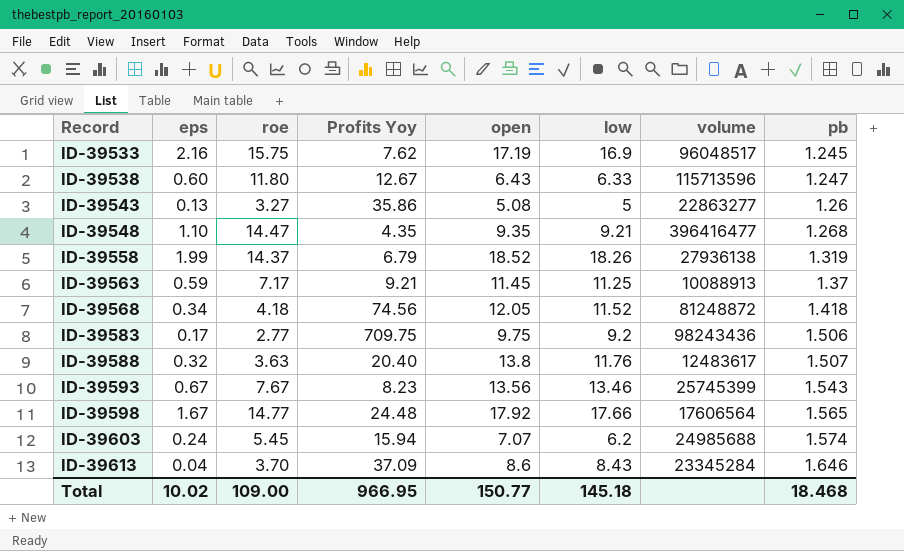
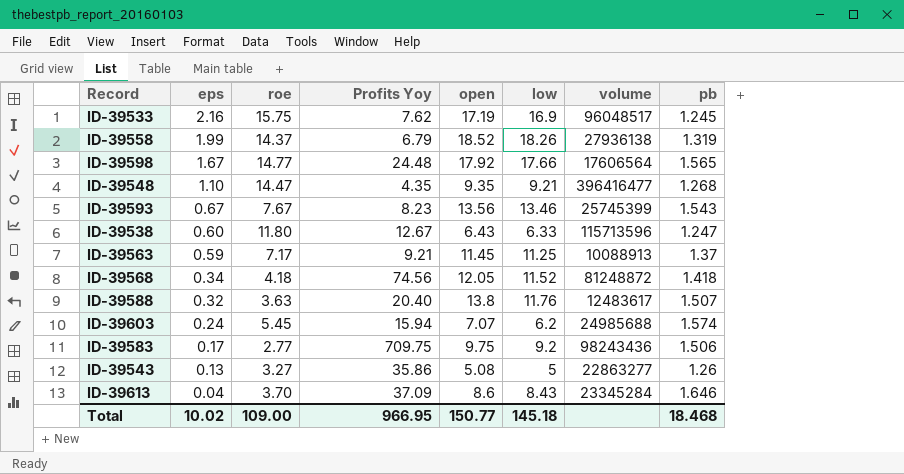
row order: Record ascending -> eps descending

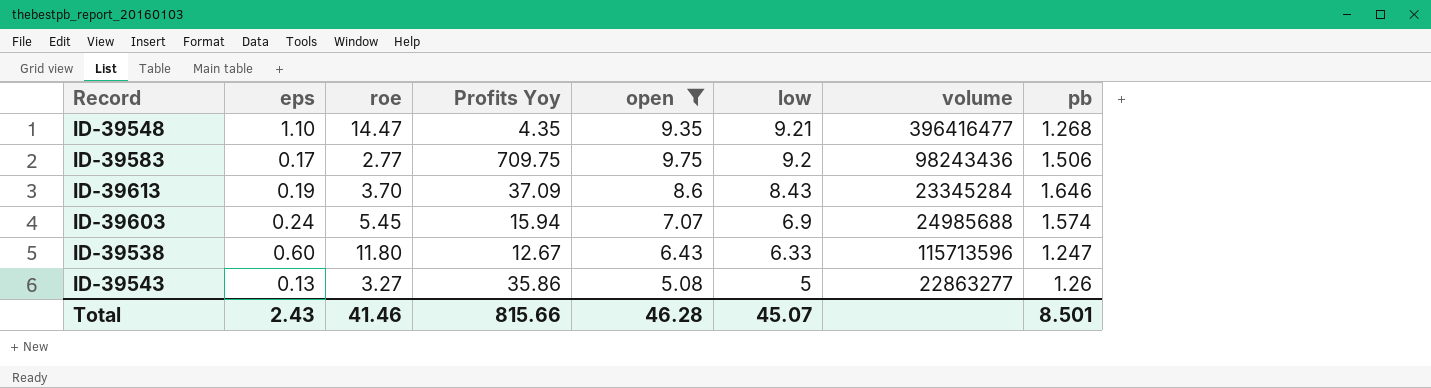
filter: none -> open <= 9.75
row order: eps descending -> low descending
ID-39613 | eps: 0.04 -> 0.19
ID-39603 | low: 6.2 -> 6.9
Total | eps: 10.02 -> 2.43
Total | roe: 109.00 -> 41.46
Total | Profits Yoy: 966.95 -> 815.66
Total | open: 150.77 -> 46.28
Total | low: 145.18 -> 45.07
Total | pb: 18.468 -> 8.501

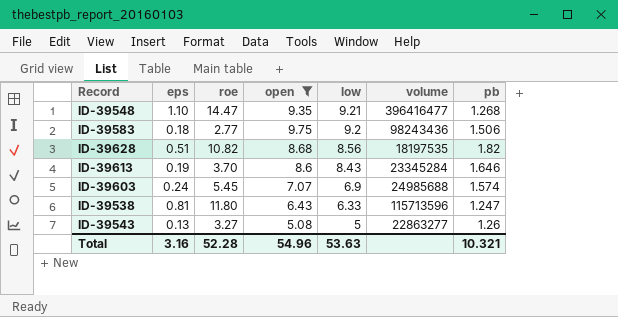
column Profits Yoy | position: 4 -> none
ID-39583 | eps: 0.17 -> 0.18
row ID-39628: none -> 0.51 | 10.82 | 8.68 | 8.56 | 18197535 | 1.82
ID-39538 | eps: 0.60 -> 0.81
Total | eps: 2.43 -> 3.16
Total | roe: 41.46 -> 52.28
Total | open: 46.28 -> 54.96
Total | low: 45.07 -> 53.63
Total | pb: 8.501 -> 10.321

